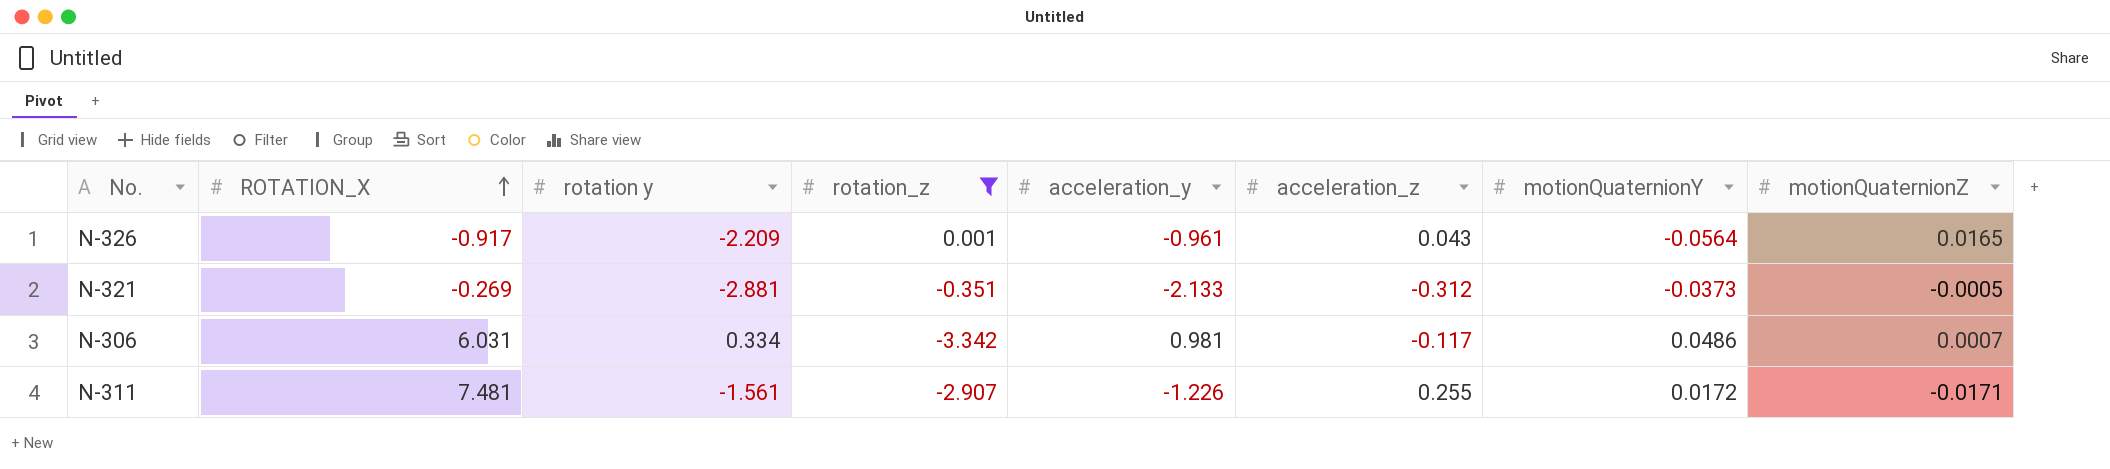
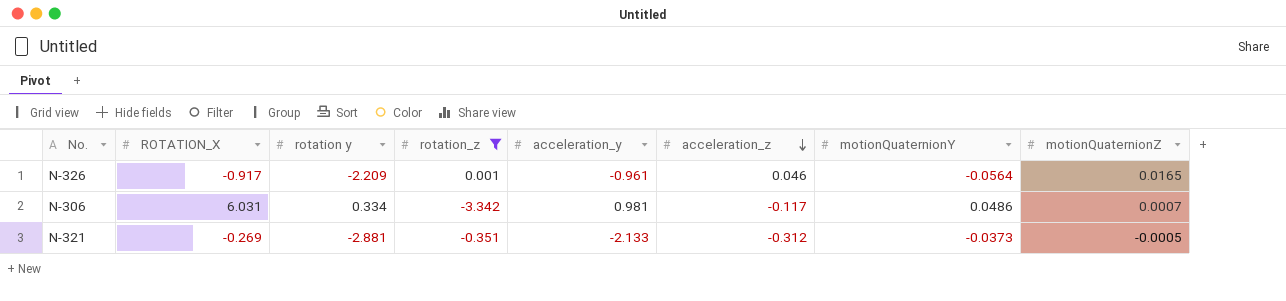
row order: ROTATION_X ascending -> acceleration_z descending
row N-311: 7.481 | -1.561 | -2.907 | -1.226 | 0.255 | 0.0172 | -0.0171 -> none
N-326 | acceleration_z: 0.043 -> 0.046

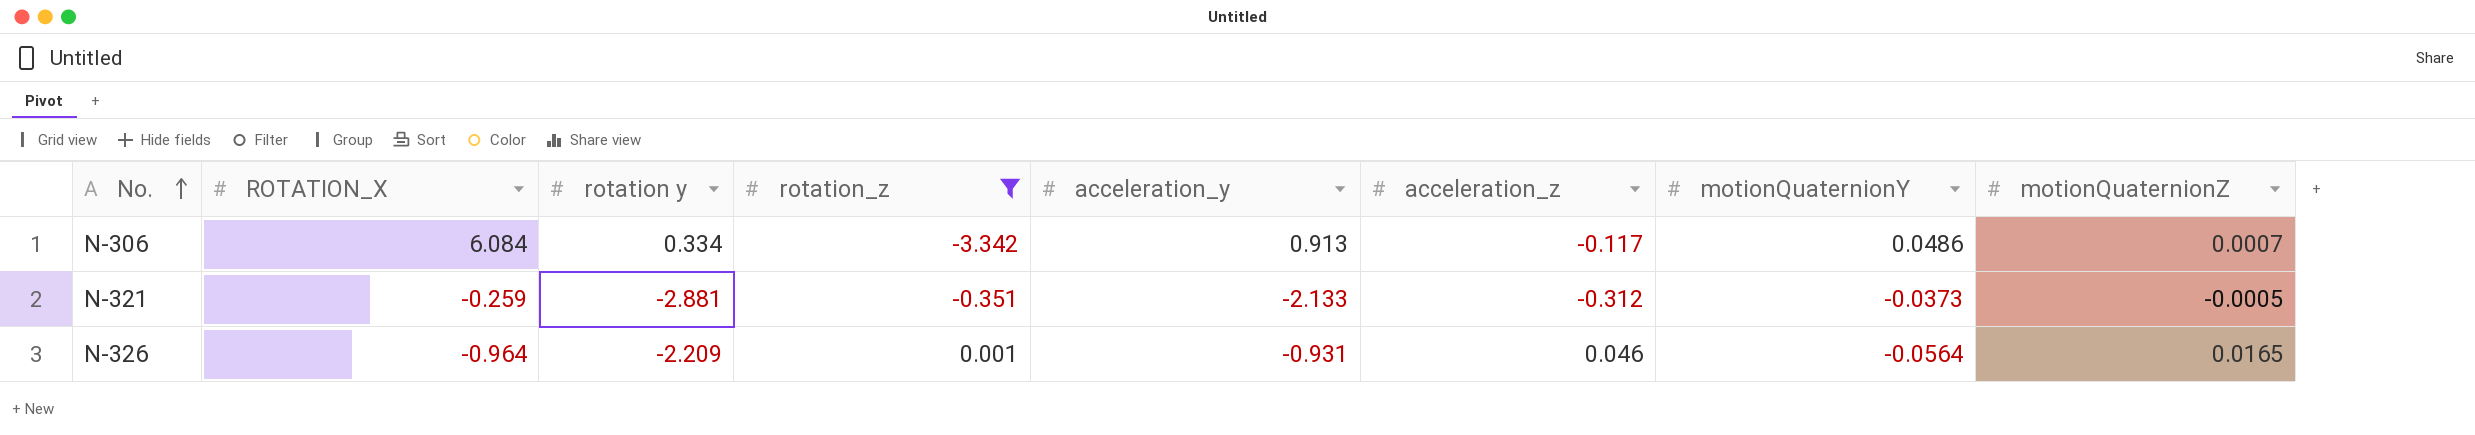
row order: acceleration_z descending -> No. ascending
N-306 | ROTATION_X: 6.031 -> 6.084
N-306 | acceleration_y: 0.981 -> 0.913
N-321 | ROTATION_X: -0.269 -> -0.259
N-326 | ROTATION_X: -0.917 -> -0.964
N-326 | acceleration_y: -0.961 -> -0.931

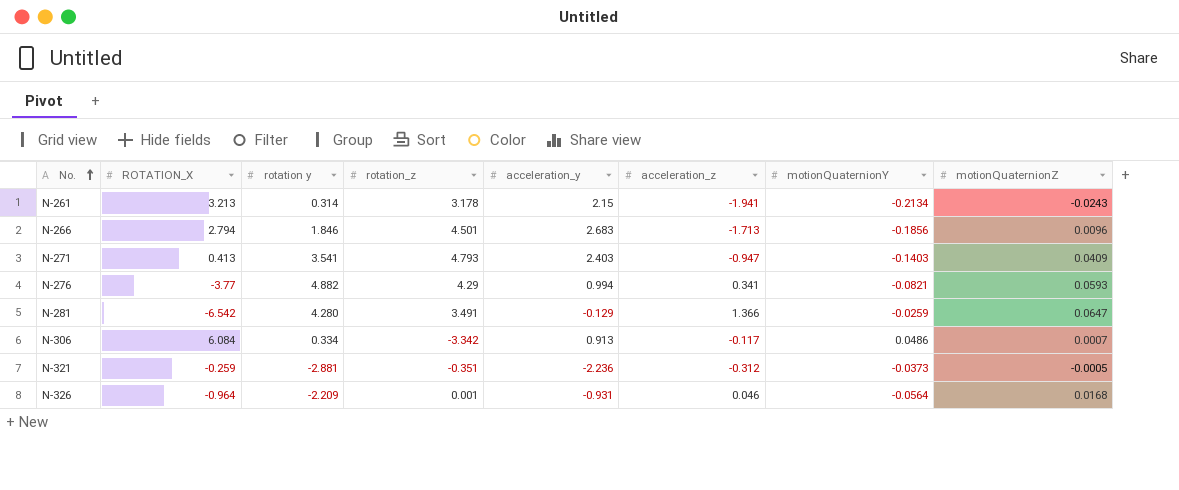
filter: rotation_z <= 0.001 -> none
N-321 | acceleration_y: -2.133 -> -2.236
N-326 | motionQuaternionZ: 0.0165 -> 0.0168

